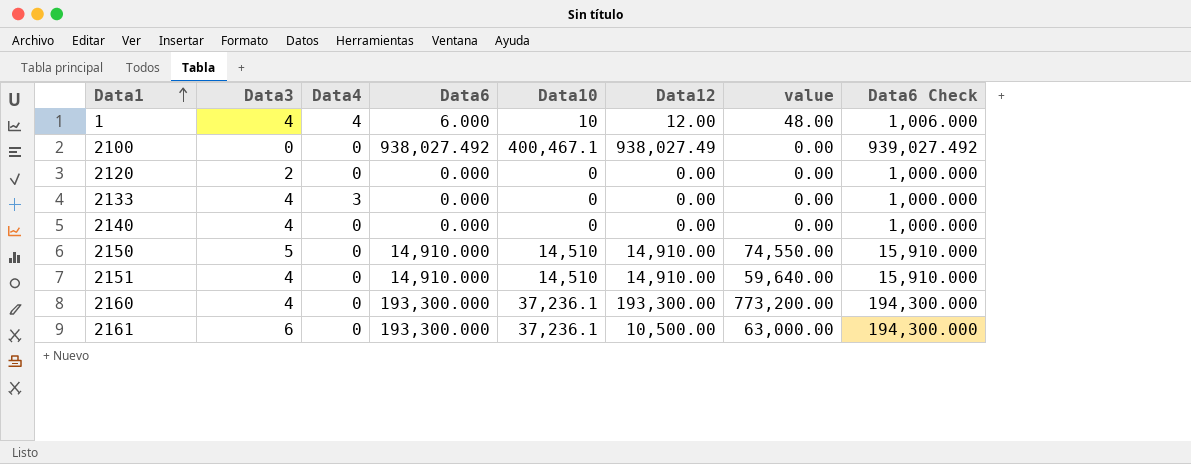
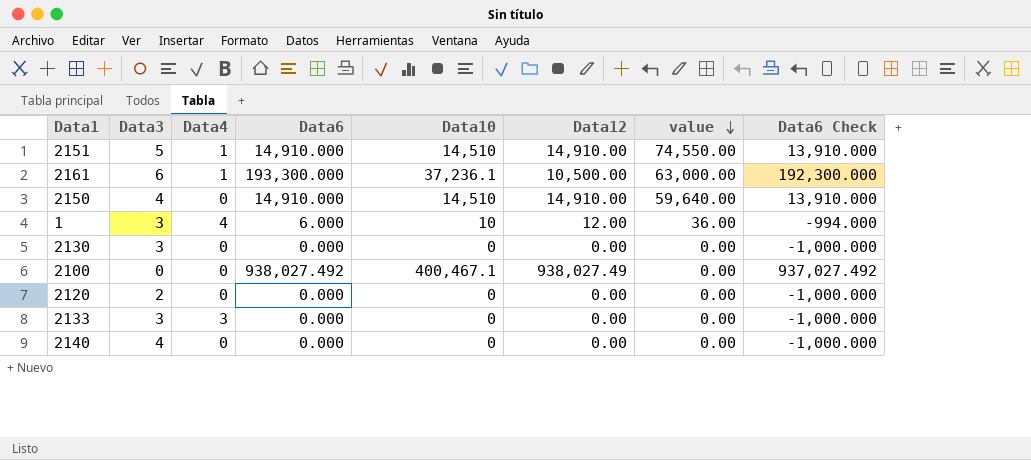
row order: Data1 ascending -> value descending
column Data6 Check | formula: [Data6] + 1000 -> [Data6] - 1000
row 2160: 4 | 0 | 193,300.000 | 37,236.1 | 193,300.00 | 773,200.00 | 194,300.000 -> none
2151 | Data3: 4 -> 5
2151 | Data4: 0 -> 1
2151 | value: 59,640.00 -> 74,550.00
2161 | Data4: 0 -> 1
2150 | Data3: 5 -> 4
2150 | value: 74,550.00 -> 59,640.00
1 | Data3: 4 -> 3
1 | value: 48.00 -> 36.00
row 2130: none -> 3 | 0 | 0.000 | 0 | 0.00 | 0.00 | -1,000.000
2133 | Data3: 4 -> 3

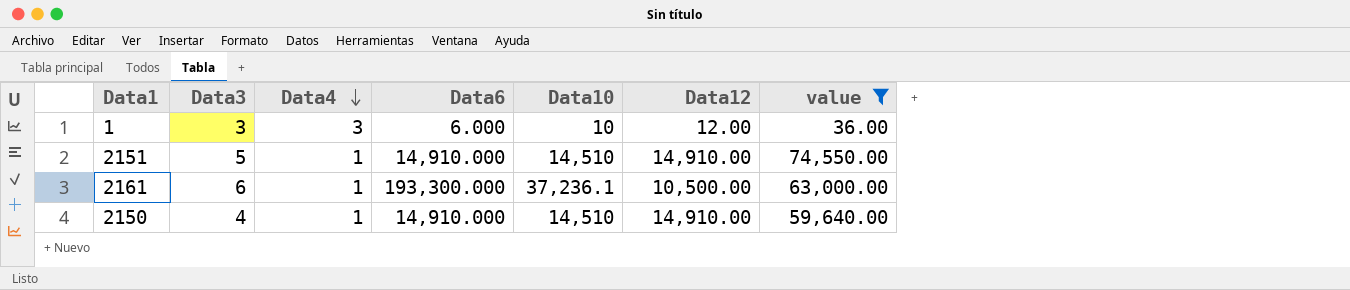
filter: none -> value != 0.00
row order: value descending -> Data4 descending
column Data6 Check | formula: [Data6] - 1000 -> none
1 | Data4: 4 -> 3
2150 | Data4: 0 -> 1

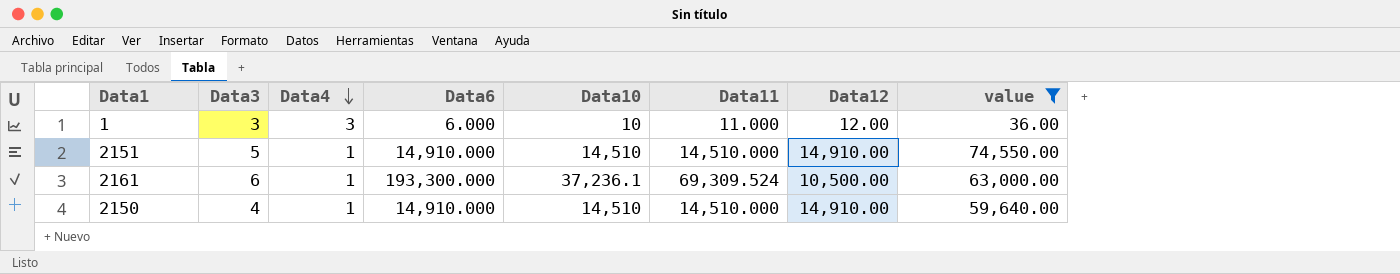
column Data11 | position: none -> 6

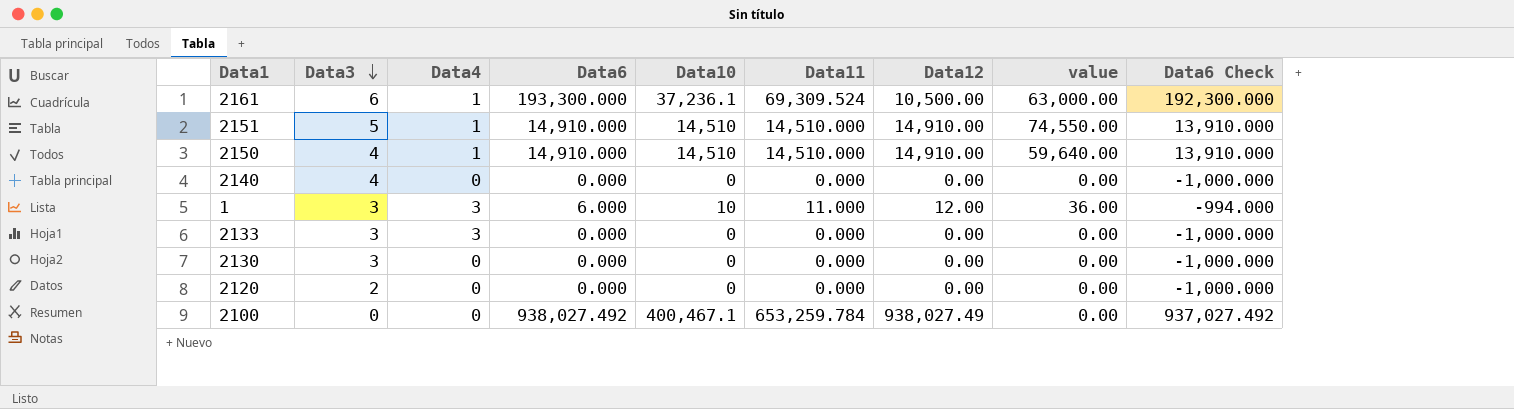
filter: value != 0.00 -> none
row order: Data4 descending -> Data3 descending
column Data6 Check | formula: none -> [Data6] - 1000

